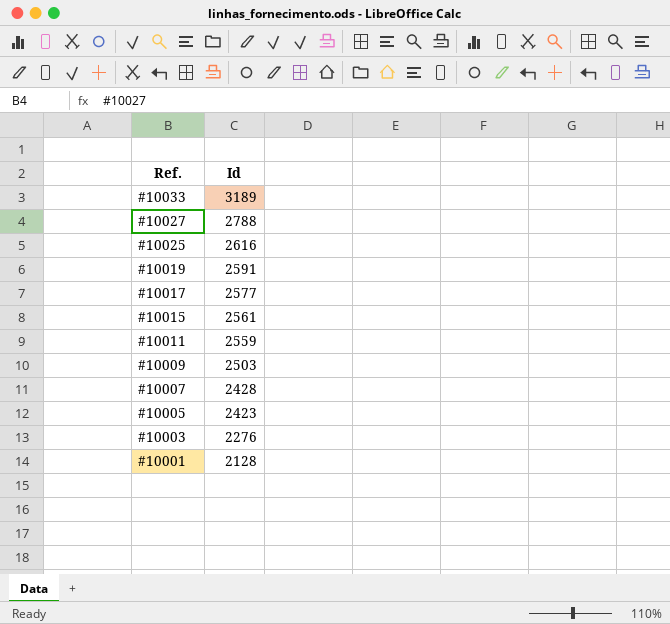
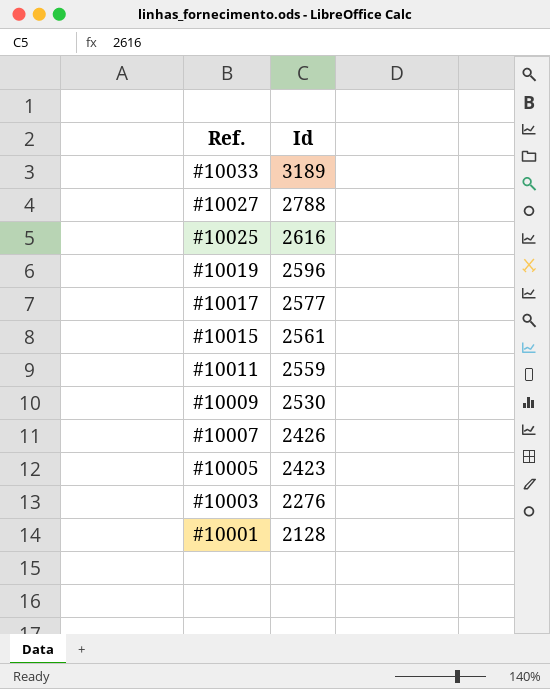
#10019 | Id: 2591 -> 2596
#10009 | Id: 2503 -> 2530
#10007 | Id: 2428 -> 2426

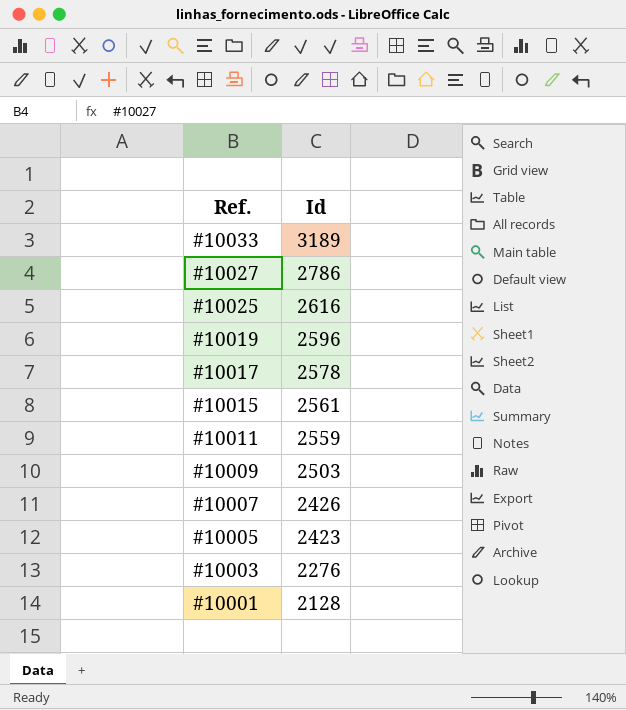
#10027 | Id: 2788 -> 2786
#10017 | Id: 2577 -> 2578
#10009 | Id: 2530 -> 2503

